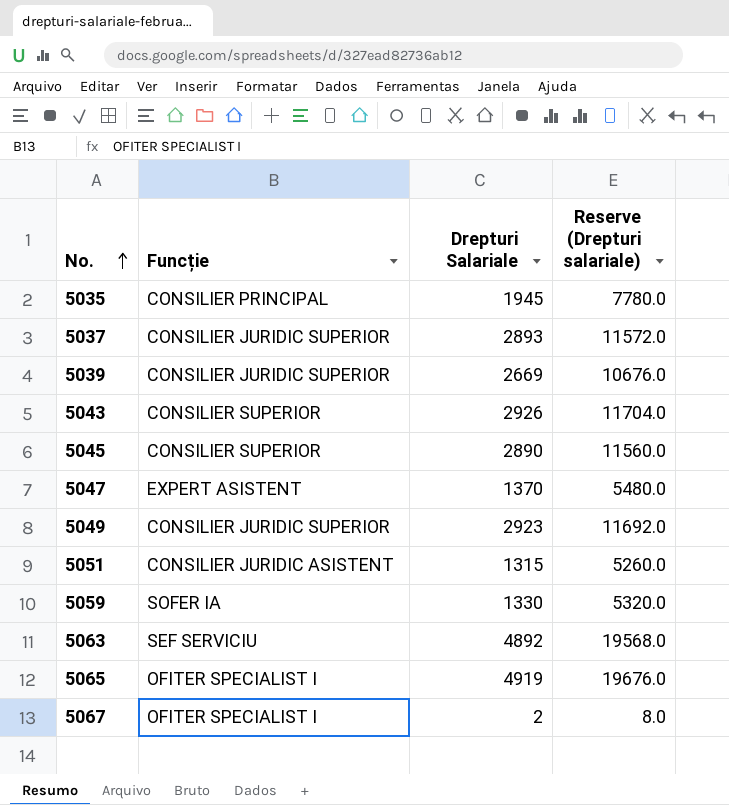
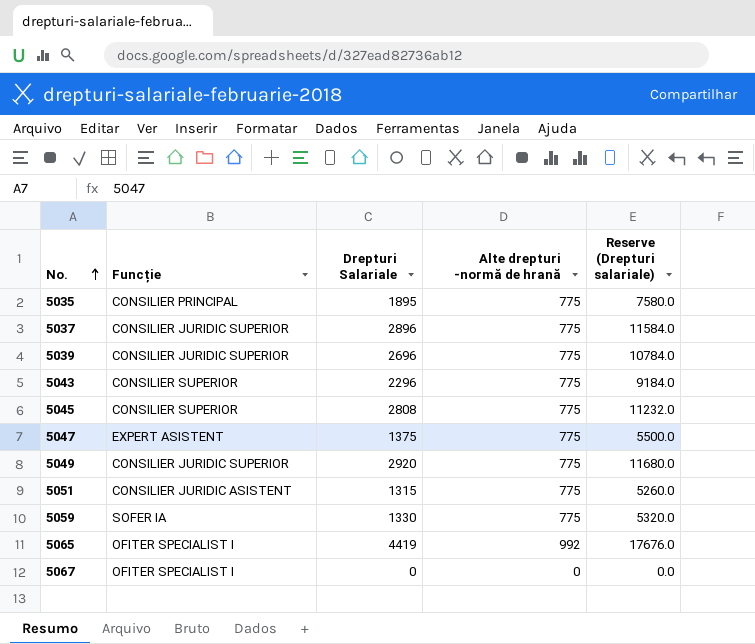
column Alte drepturi -normă de hrană | position: none -> 4
row 5063: SEF SERVICIU | 4892 | 19568.0 -> none
5035 | Drepturi Salariale: 1945 -> 1895
5035 | Reserve (Drepturi salariale): 7780.0 -> 7580.0
5037 | Drepturi Salariale: 2893 -> 2896
5037 | Reserve (Drepturi salariale): 11572.0 -> 11584.0
5039 | Drepturi Salariale: 2669 -> 2696
5039 | Reserve (Drepturi salariale): 10676.0 -> 10784.0
5043 | Drepturi Salariale: 2926 -> 2296
5043 | Reserve (Drepturi salariale): 11704.0 -> 9184.0
5045 | Drepturi Salariale: 2890 -> 2808
5045 | Reserve (Drepturi salariale): 11560.0 -> 11232.0
5047 | Drepturi Salariale: 1370 -> 1375
5047 | Reserve (Drepturi salariale): 5480.0 -> 5500.0
5049 | Drepturi Salariale: 2923 -> 2920
5049 | Reserve (Drepturi salariale): 11692.0 -> 11680.0
5065 | Drepturi Salariale: 4919 -> 4419
5065 | Reserve (Drepturi salariale): 19676.0 -> 17676.0
5067 | Drepturi Salariale: 2 -> 0
5067 | Reserve (Drepturi salariale): 8.0 -> 0.0

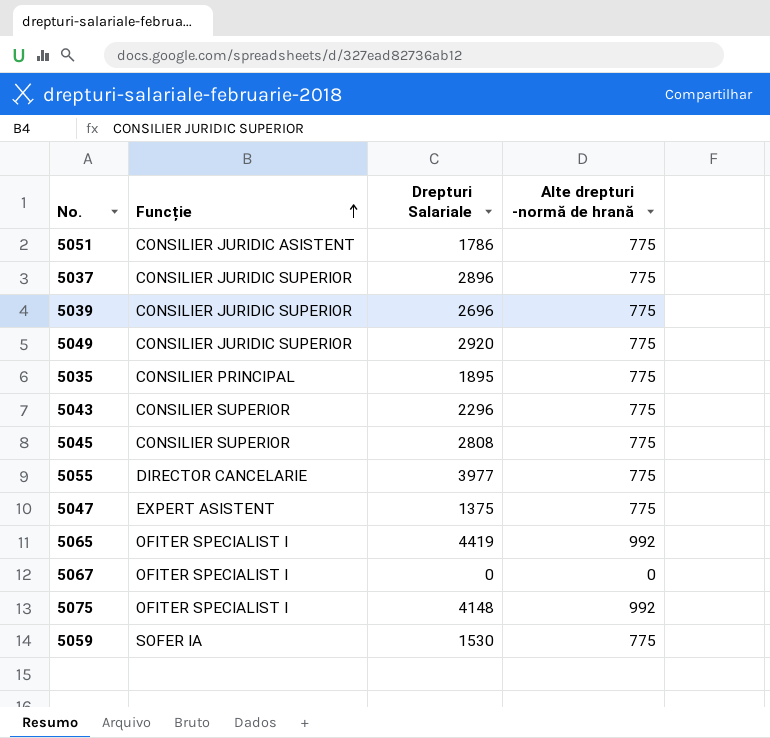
row order: No. ascending -> Funcție ascending
column Reserve (Drepturi salariale) | formula: [Drepturi Salariale] * 4 -> none
5051 | Drepturi Salariale: 1315 -> 1786
row 5055: none -> DIRECTOR CANCELARIE | 3977 | 775
row 5075: none -> OFITER SPECIALIST I | 4148 | 992
5059 | Drepturi Salariale: 1330 -> 1530

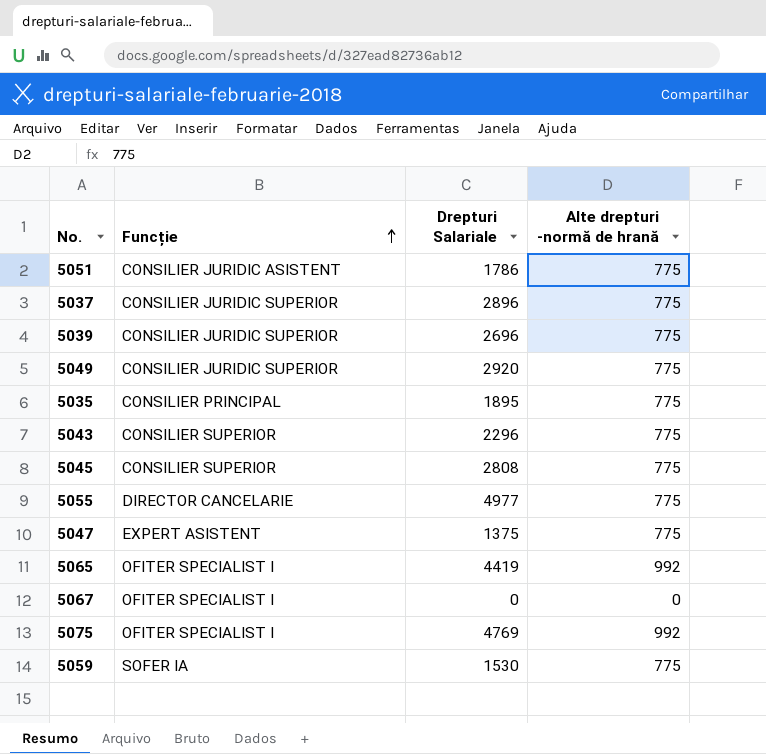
5055 | Drepturi Salariale: 3977 -> 4977
5075 | Drepturi Salariale: 4148 -> 4769

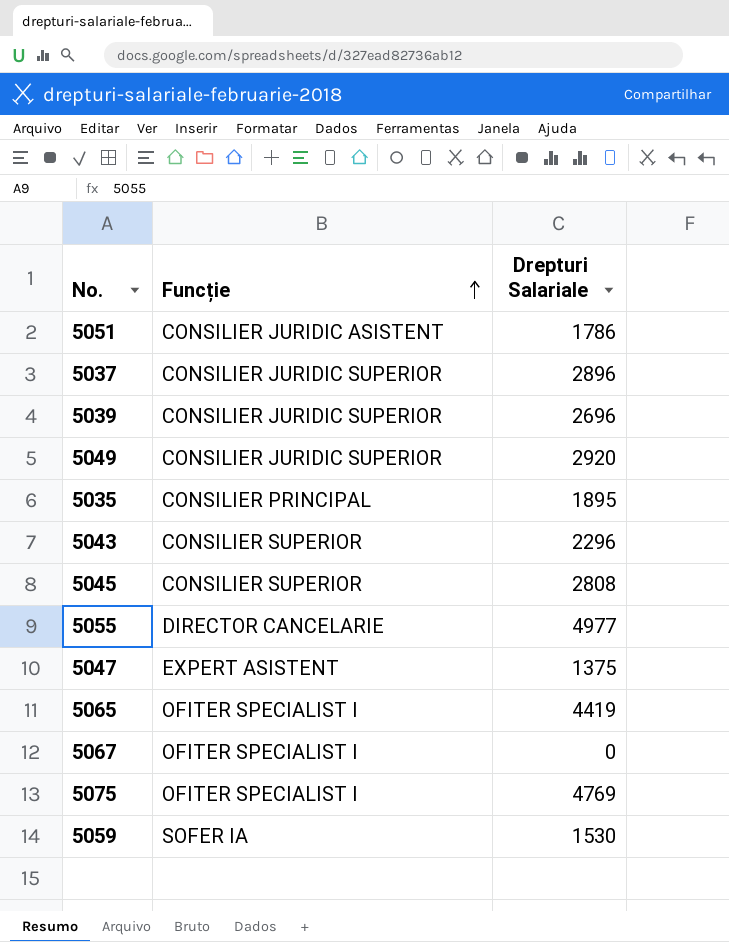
column Alte drepturi -normă de hrană | position: 4 -> none

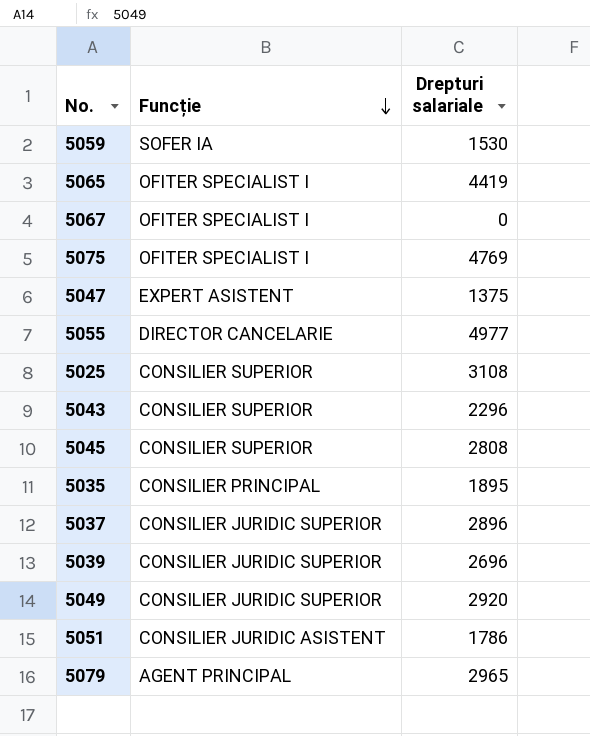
row order: Funcție ascending -> Funcție descending
column name: Drepturi Salariale -> Drepturi salariale
row 5025: none -> CONSILIER SUPERIOR | 3108
row 5079: none -> AGENT PRINCIPAL | 2965

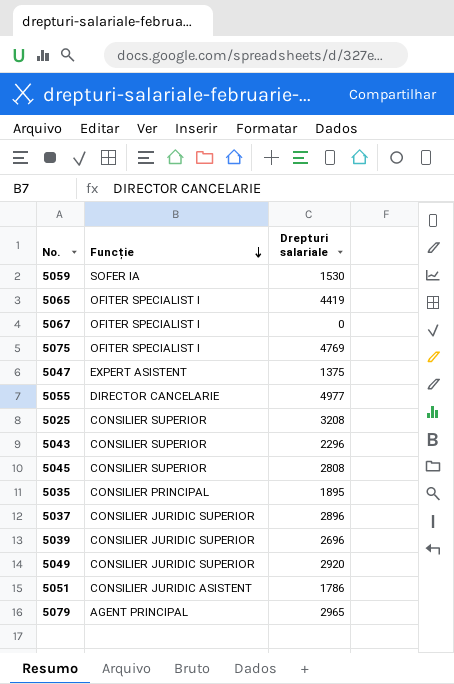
5025 | Drepturi salariale: 3108 -> 3208

